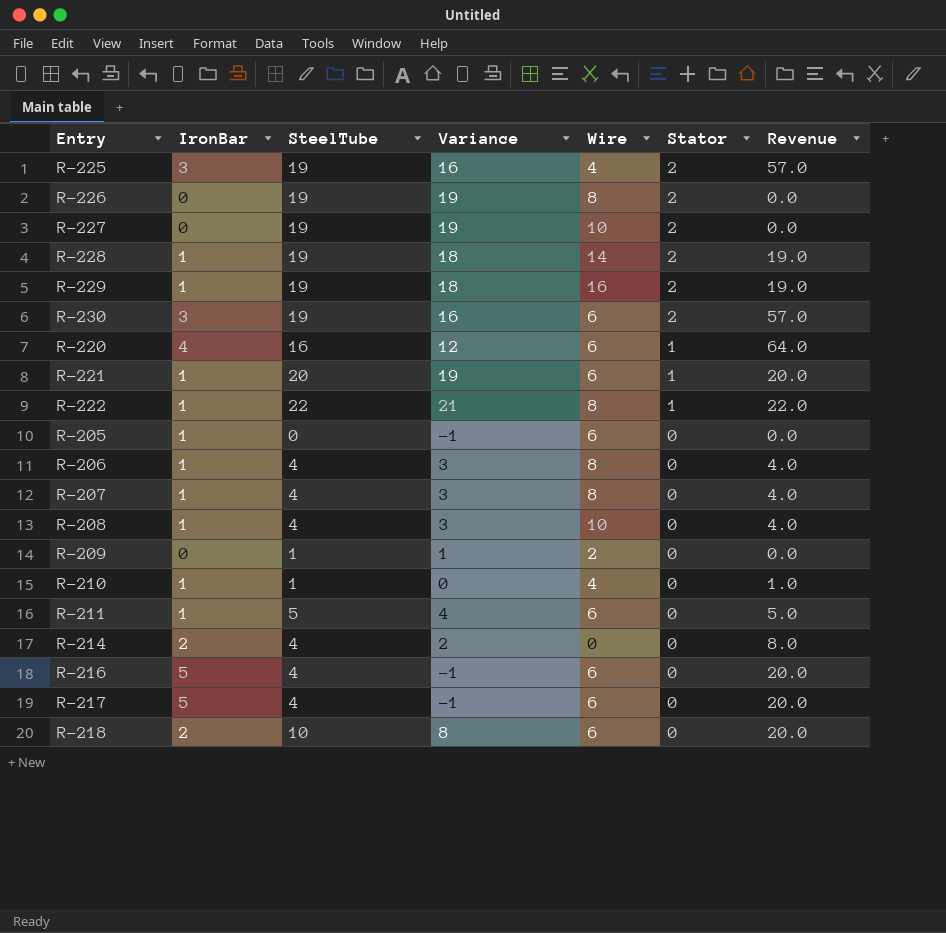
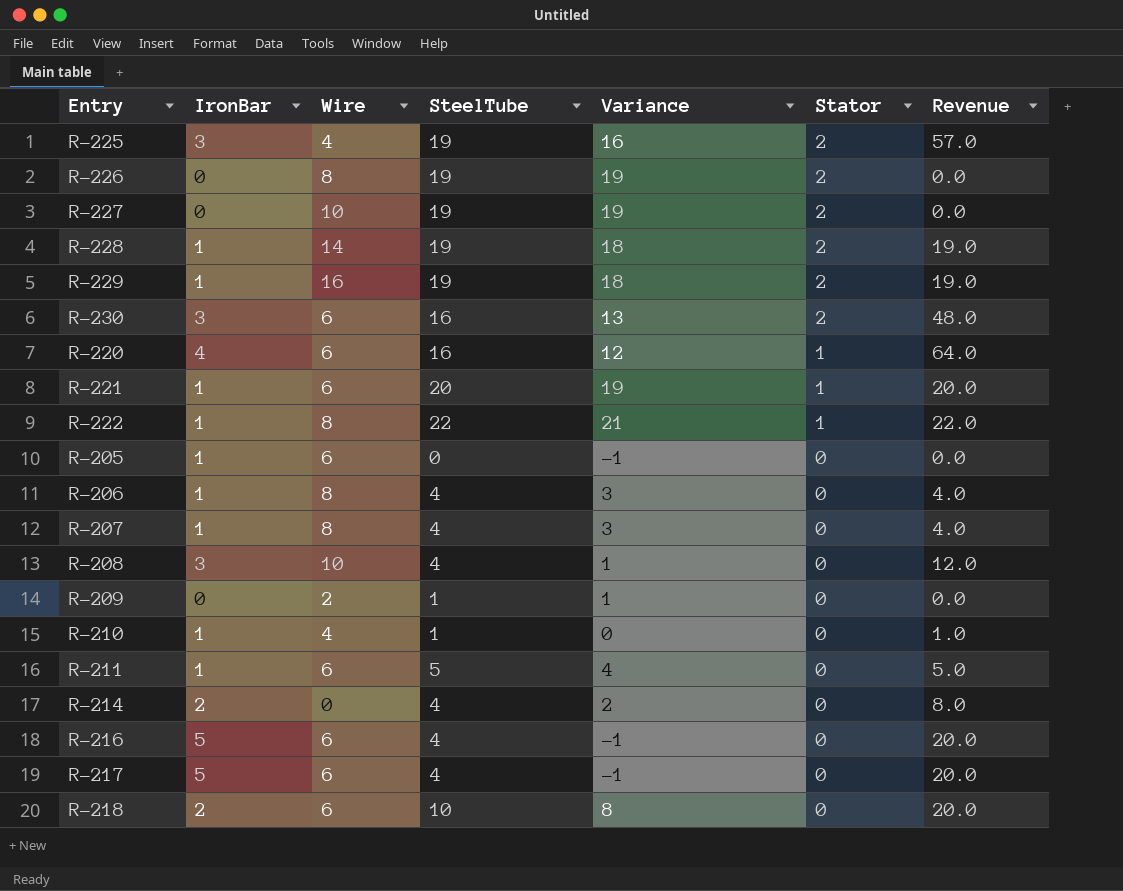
column Wire | position: 5 -> 3
R-230 | SteelTube: 19 -> 16
R-230 | Variance: 16 -> 13
R-230 | Revenue: 57.0 -> 48.0
R-208 | IronBar: 1 -> 3
R-208 | Variance: 3 -> 1
R-208 | Revenue: 4.0 -> 12.0

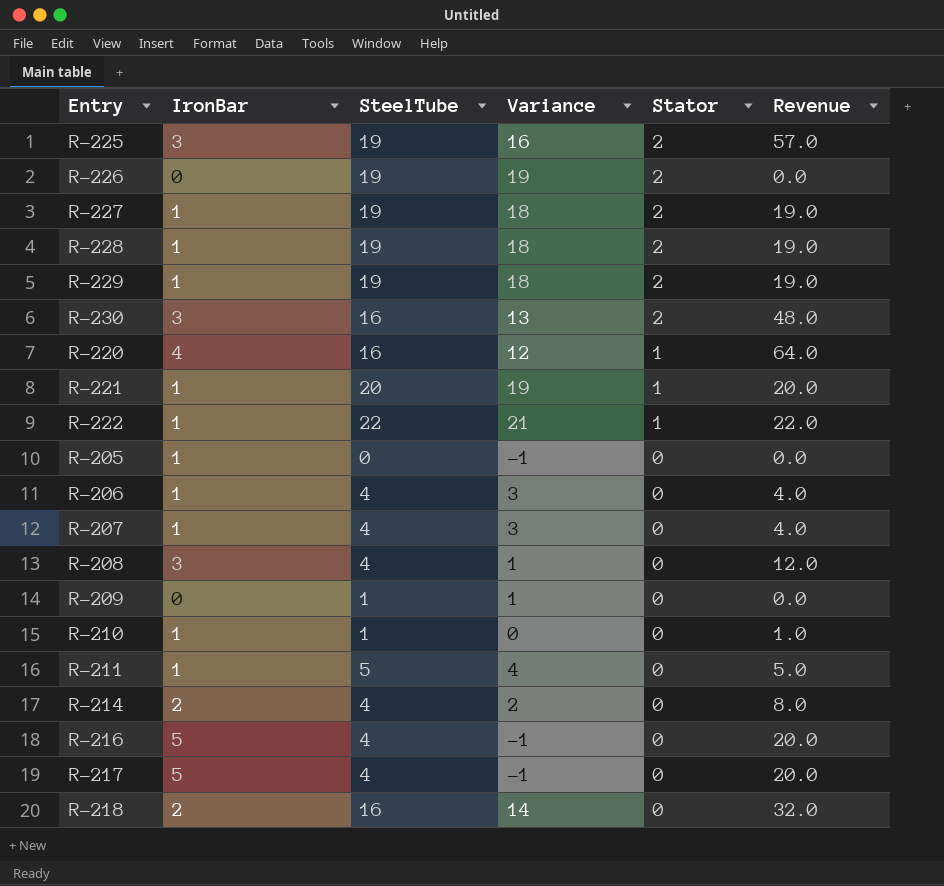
column Wire | position: 3 -> none
R-227 | IronBar: 0 -> 1
R-227 | Variance: 19 -> 18
R-227 | Revenue: 0.0 -> 19.0
R-218 | SteelTube: 10 -> 16
R-218 | Variance: 8 -> 14
R-218 | Revenue: 20.0 -> 32.0

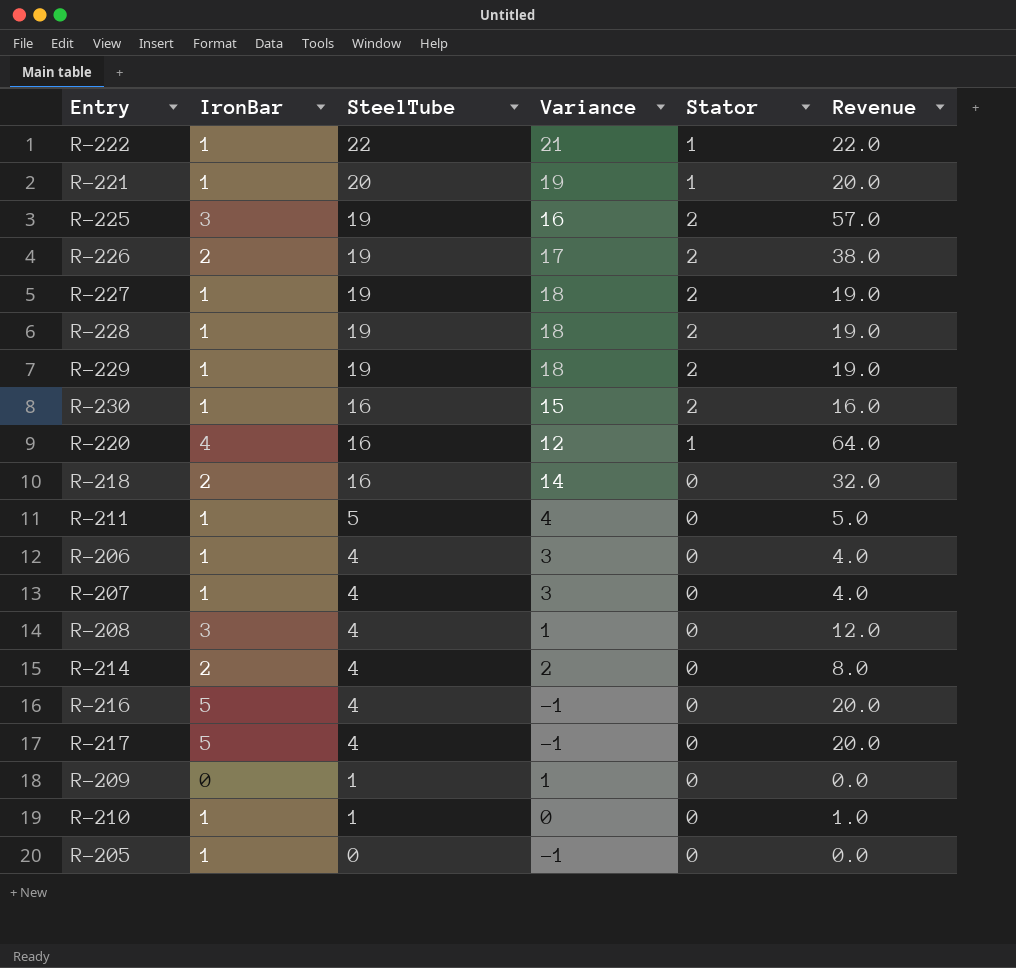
row order: Stator descending -> SteelTube descending
R-226 | IronBar: 0 -> 2
R-226 | Variance: 19 -> 17
R-226 | Revenue: 0.0 -> 38.0
R-230 | IronBar: 3 -> 1
R-230 | Variance: 13 -> 15
R-230 | Revenue: 48.0 -> 16.0

